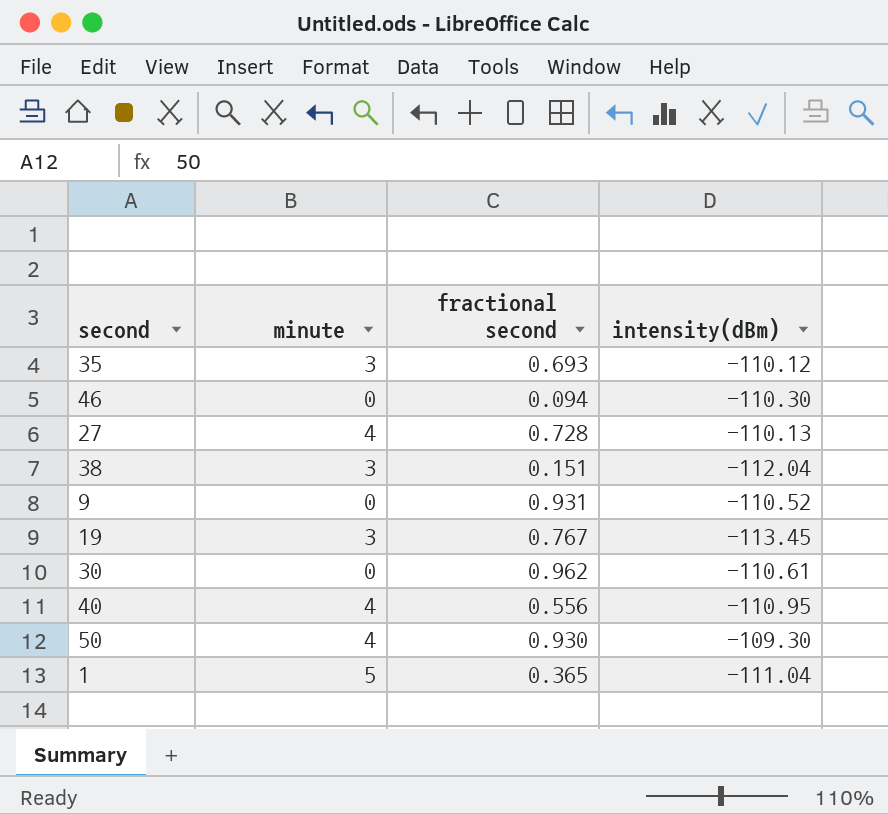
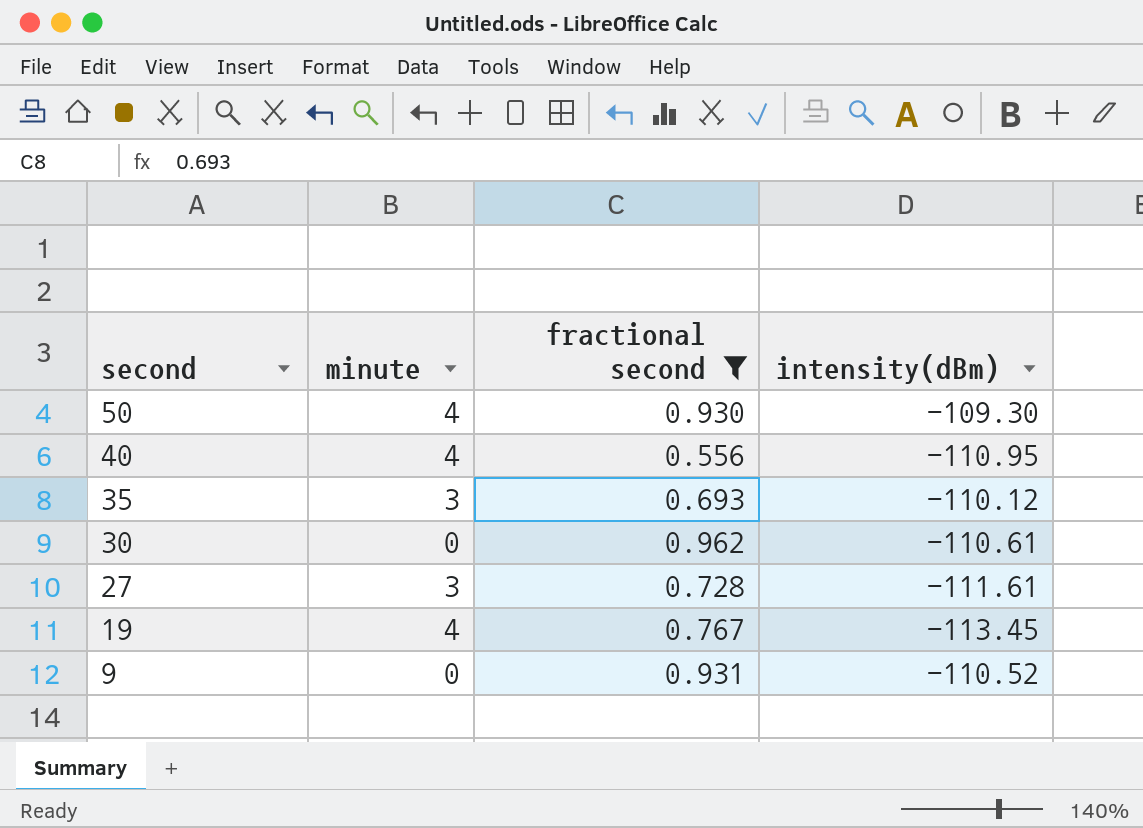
filter: none -> fractional second >= 0.556
row order: none -> second descending
27 | minute: 4 -> 3
27 | intensity(dBm): -110.13 -> -111.61
19 | minute: 3 -> 4

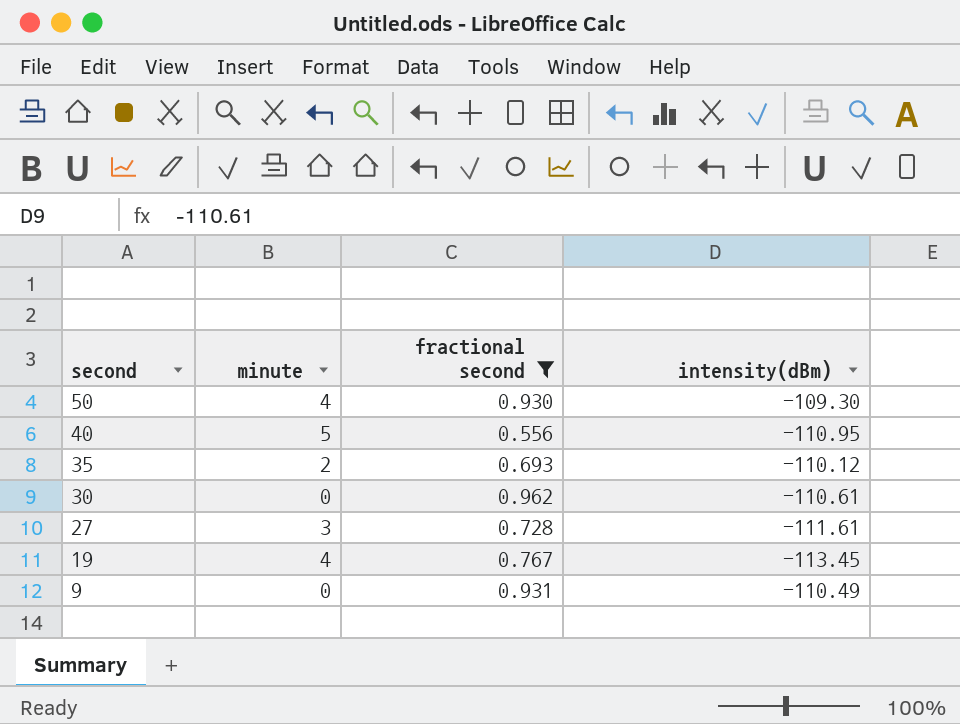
40 | minute: 4 -> 5
35 | minute: 3 -> 2
9 | intensity(dBm): -110.52 -> -110.49

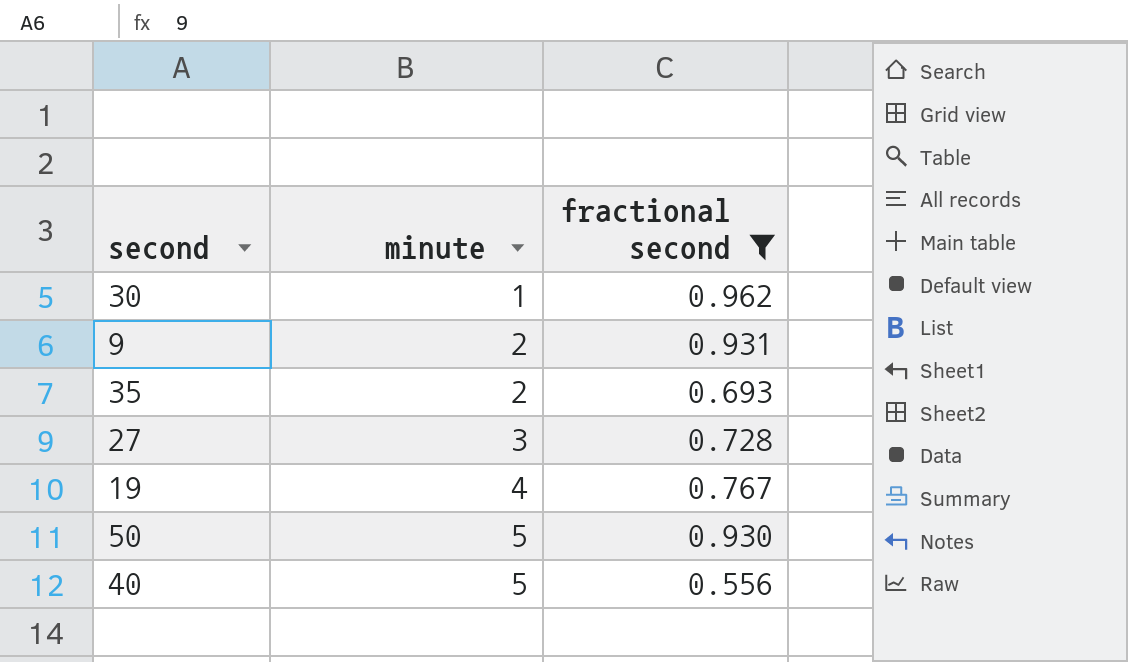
row order: second descending -> minute ascending
column intensity(dBm) | position: 4 -> none
30 | minute: 0 -> 1
9 | minute: 0 -> 2
50 | minute: 4 -> 5

